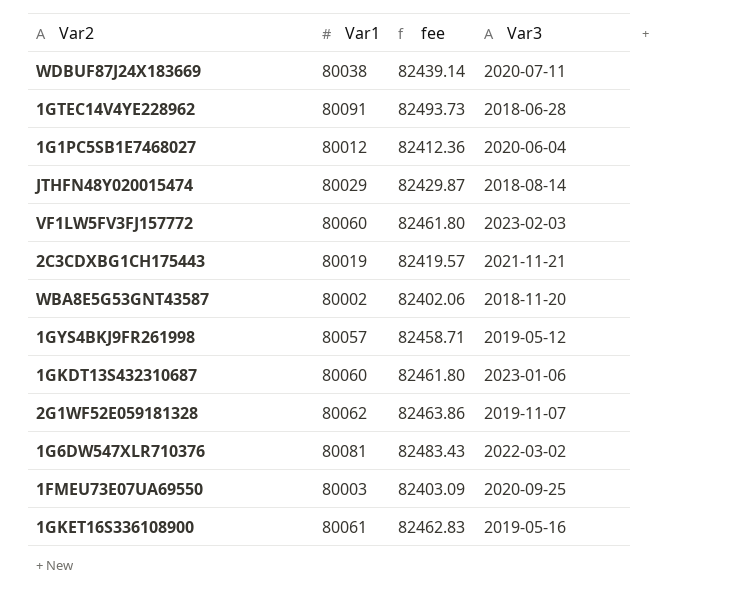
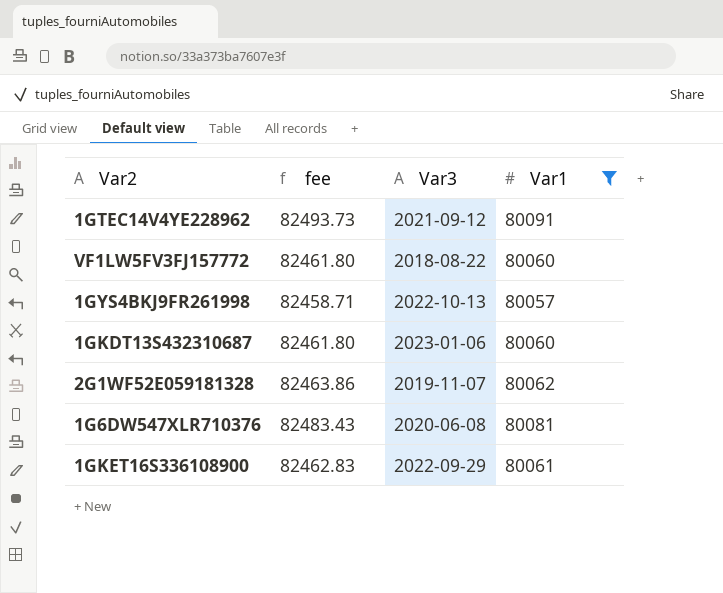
filter: none -> Var1 >= 80057
column Var1 | position: 2 -> 4
1GTEC14V4YE228962 | Var3: 2018-06-28 -> 2021-09-12
VF1LW5FV3FJ157772 | Var3: 2023-02-03 -> 2018-08-22
1GYS4BKJ9FR261998 | Var3: 2019-05-12 -> 2022-10-13
1G6DW547XLR710376 | Var3: 2022-03-02 -> 2020-06-08
1GKET16S336108900 | Var3: 2019-05-16 -> 2022-09-29

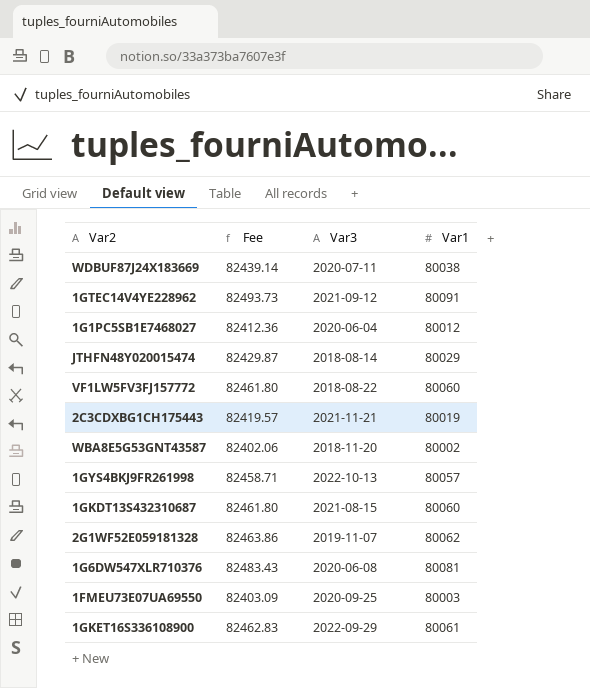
filter: Var1 >= 80057 -> none
column name: fee -> Fee
1GKDT13S432310687 | Var3: 2023-01-06 -> 2021-08-15

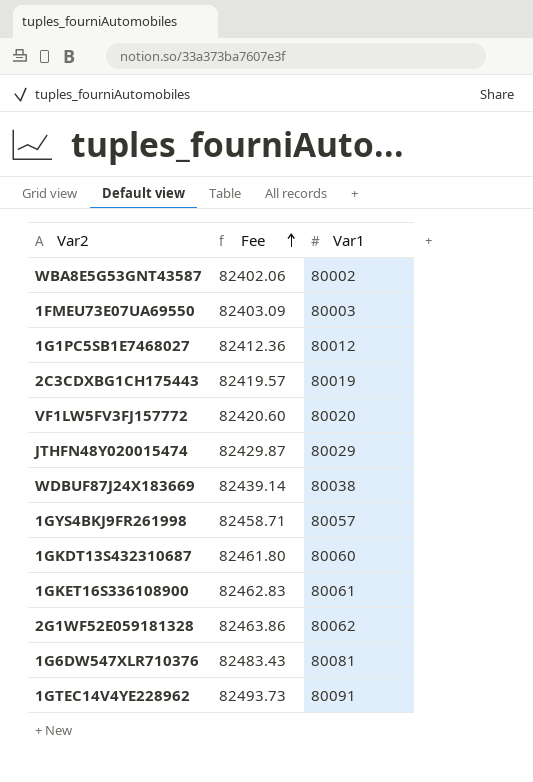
row order: none -> Fee ascending
column Var3 | position: 3 -> none
VF1LW5FV3FJ157772 | Fee: 82461.80 -> 82420.60
VF1LW5FV3FJ157772 | Var1: 80060 -> 80020

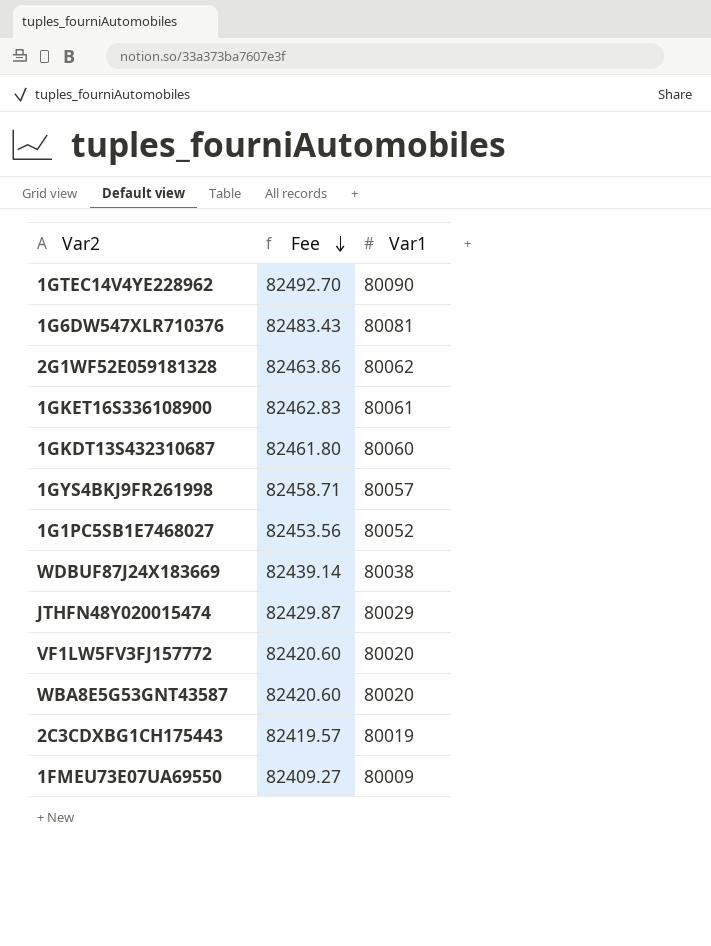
row order: Fee ascending -> Fee descending
1GTEC14V4YE228962 | Fee: 82493.73 -> 82492.70
1GTEC14V4YE228962 | Var1: 80091 -> 80090
1G1PC5SB1E7468027 | Fee: 82412.36 -> 82453.56
1G1PC5SB1E7468027 | Var1: 80012 -> 80052
WBA8E5G53GNT43587 | Fee: 82402.06 -> 82420.60
WBA8E5G53GNT43587 | Var1: 80002 -> 80020
1FMEU73E07UA69550 | Fee: 82403.09 -> 82409.27
1FMEU73E07UA69550 | Var1: 80003 -> 80009

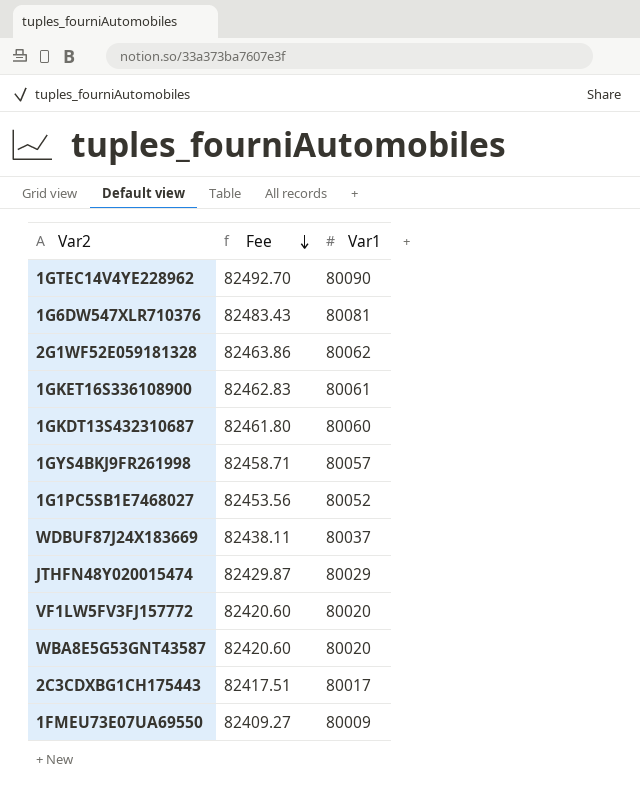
WDBUF87J24X183669 | Fee: 82439.14 -> 82438.11
WDBUF87J24X183669 | Var1: 80038 -> 80037
2C3CDXBG1CH175443 | Fee: 82419.57 -> 82417.51
2C3CDXBG1CH175443 | Var1: 80019 -> 80017

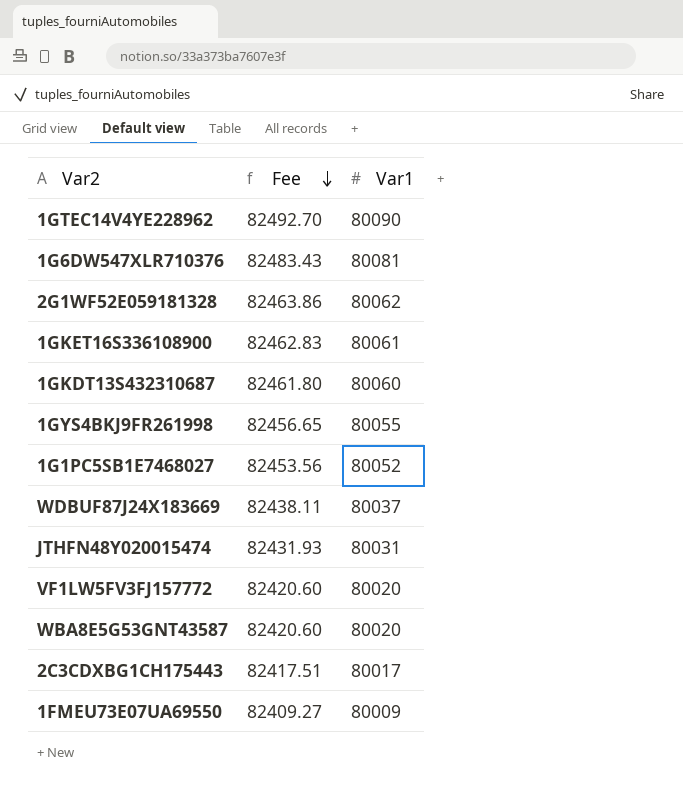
1GYS4BKJ9FR261998 | Fee: 82458.71 -> 82456.65
1GYS4BKJ9FR261998 | Var1: 80057 -> 80055
JTHFN48Y020015474 | Fee: 82429.87 -> 82431.93
JTHFN48Y020015474 | Var1: 80029 -> 80031

